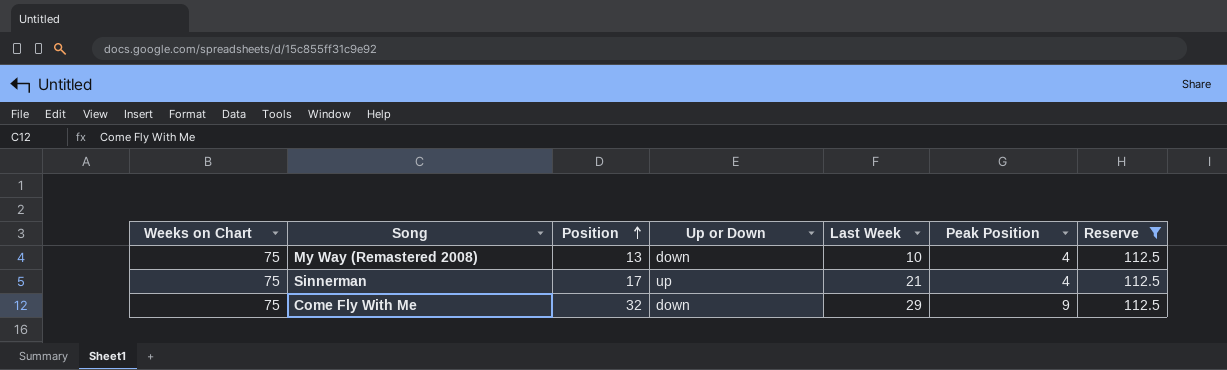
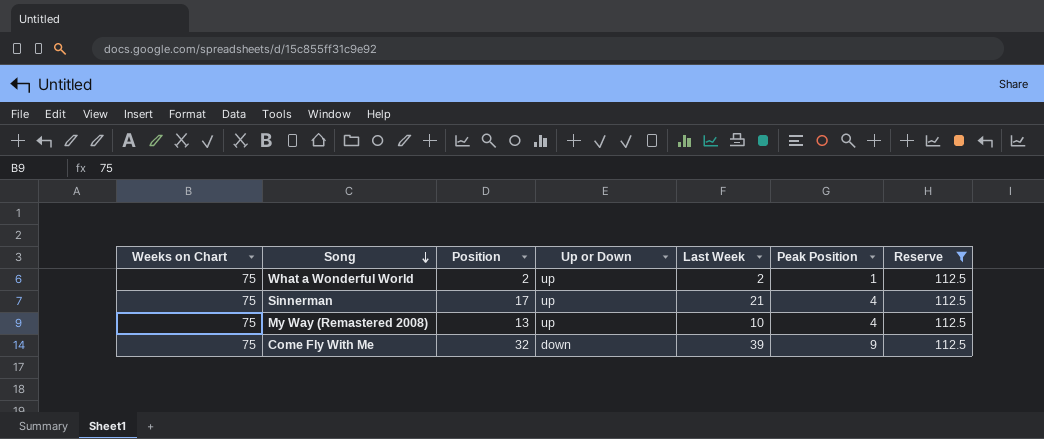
row order: Position ascending -> Song descending
row What a Wonderful World: none -> 75 | 2 | up | 2 | 1 | 112.5
My Way (Remastered 2008) | Up or Down: down -> up
Come Fly With Me | Last Week: 29 -> 39

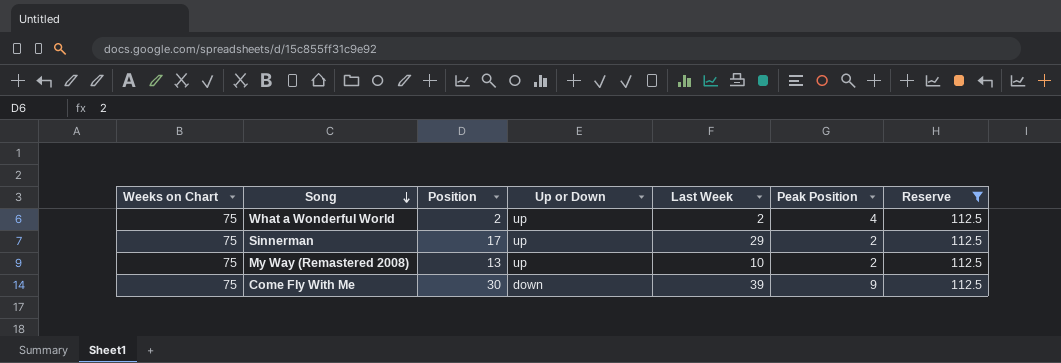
What a Wonderful World | Peak Position: 1 -> 4
Sinnerman | Last Week: 21 -> 29
Sinnerman | Peak Position: 4 -> 2
My Way (Remastered 2008) | Peak Position: 4 -> 2
Come Fly With Me | Position: 32 -> 30

